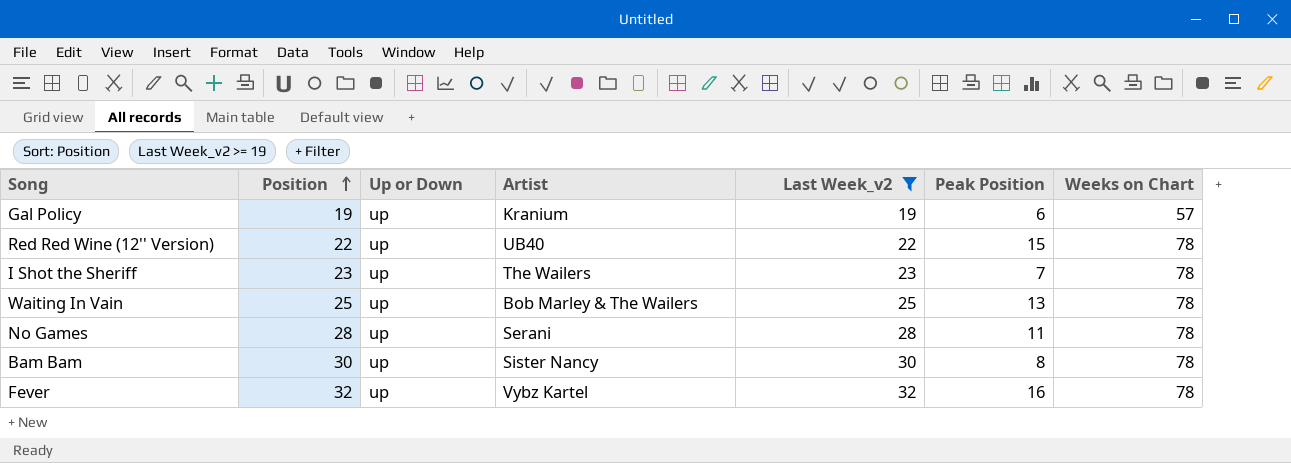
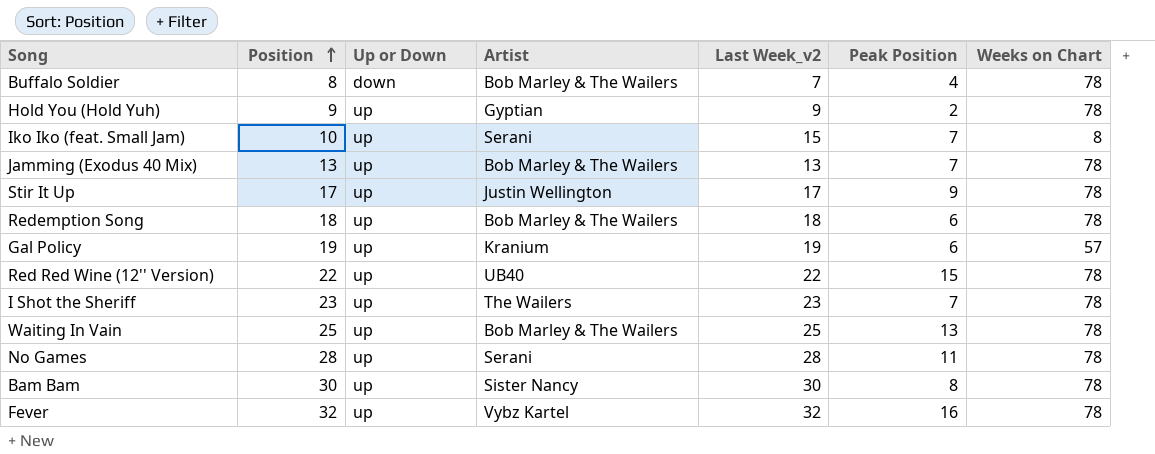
filter: Last Week_v2 >= 19 -> none

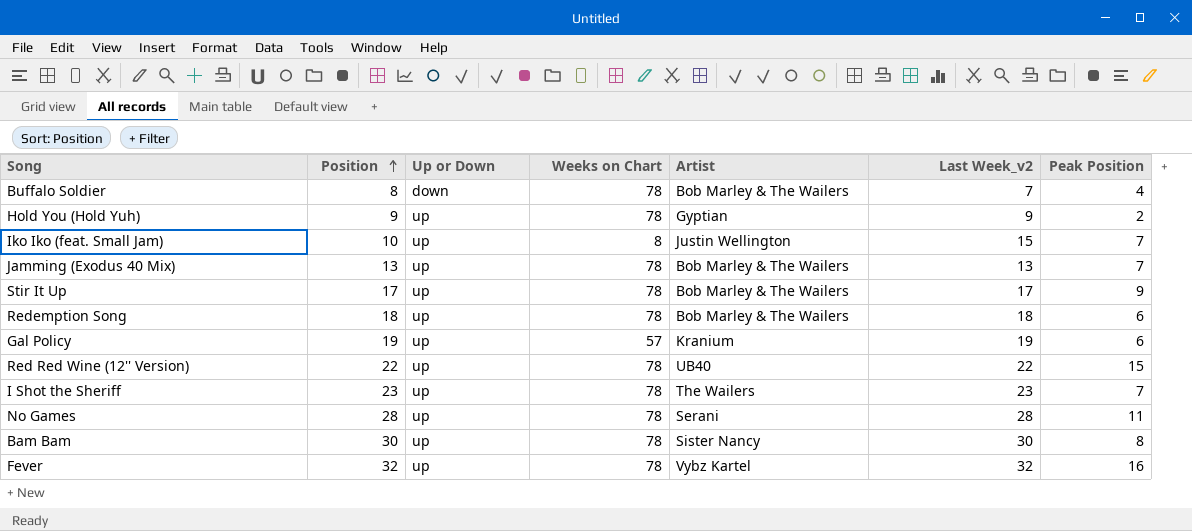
column Weeks on Chart | position: 7 -> 4
row Waiting In Vain: 25 | up | Bob Marley & The Wailers | 25 | 13 | 78 -> none
Iko Iko (feat. Small Jam) | Artist: Serani -> Justin Wellington
Stir It Up | Artist: Justin Wellington -> Bob Marley & The Wailers

